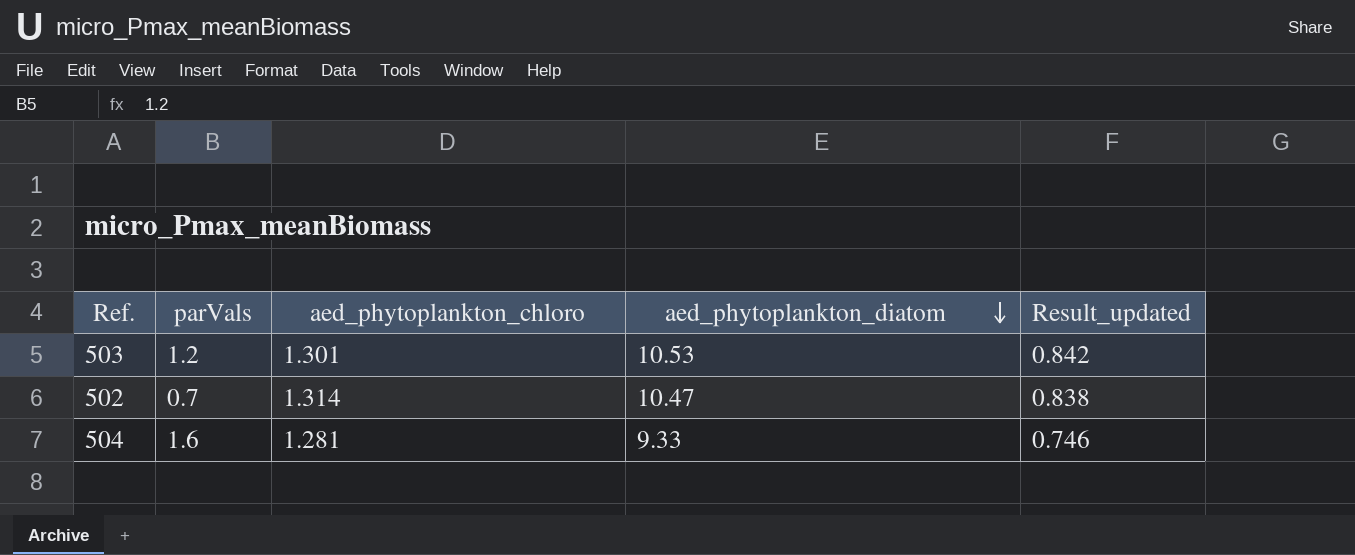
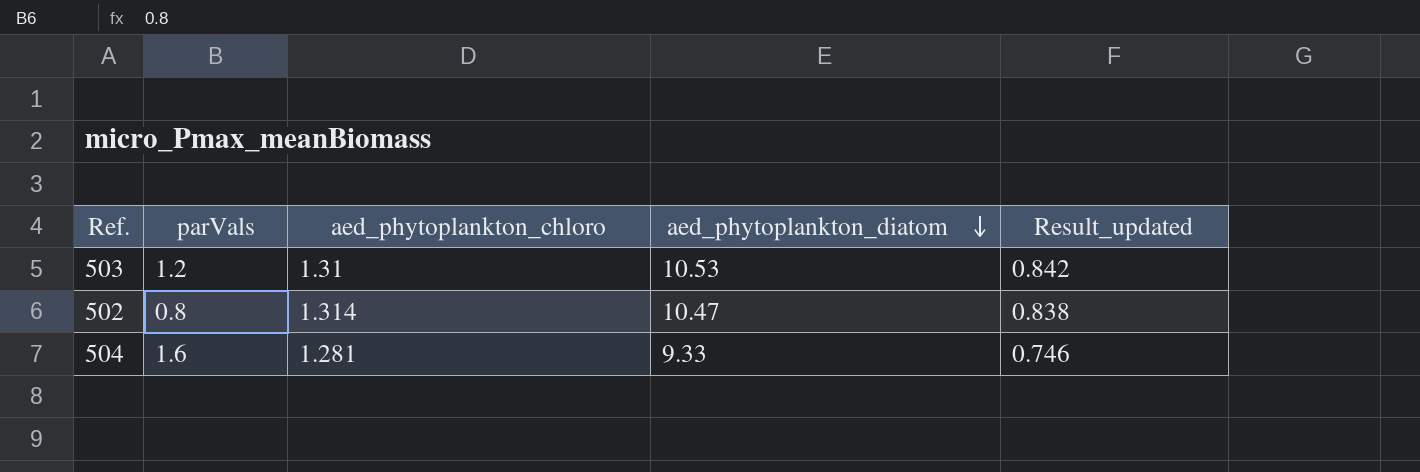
503 | aed_phytoplankton_chloro: 1.301 -> 1.31
502 | parVals: 0.7 -> 0.8

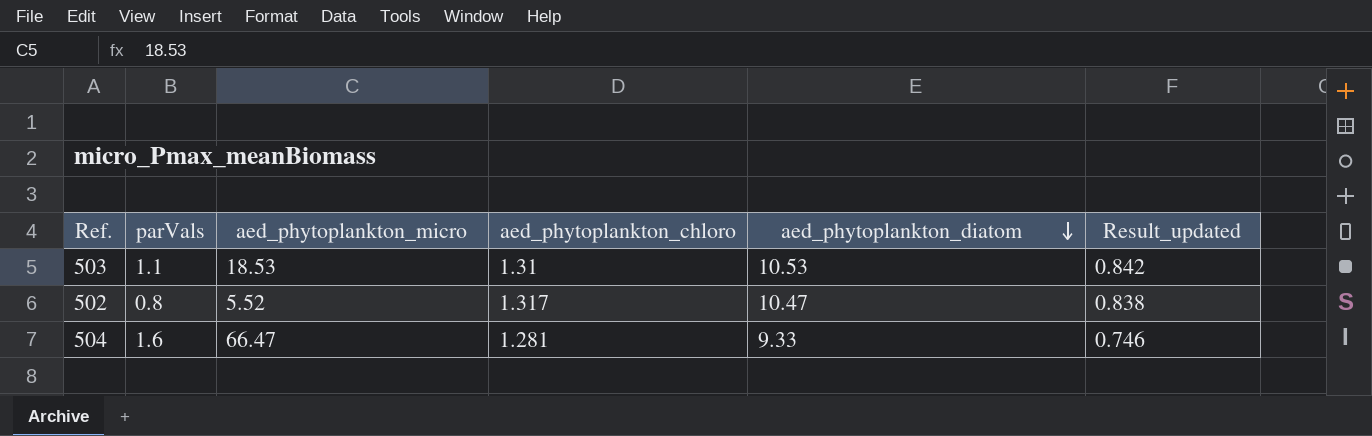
column aed_phytoplankton_micro | position: none -> 3
503 | parVals: 1.2 -> 1.1
502 | aed_phytoplankton_chloro: 1.314 -> 1.317

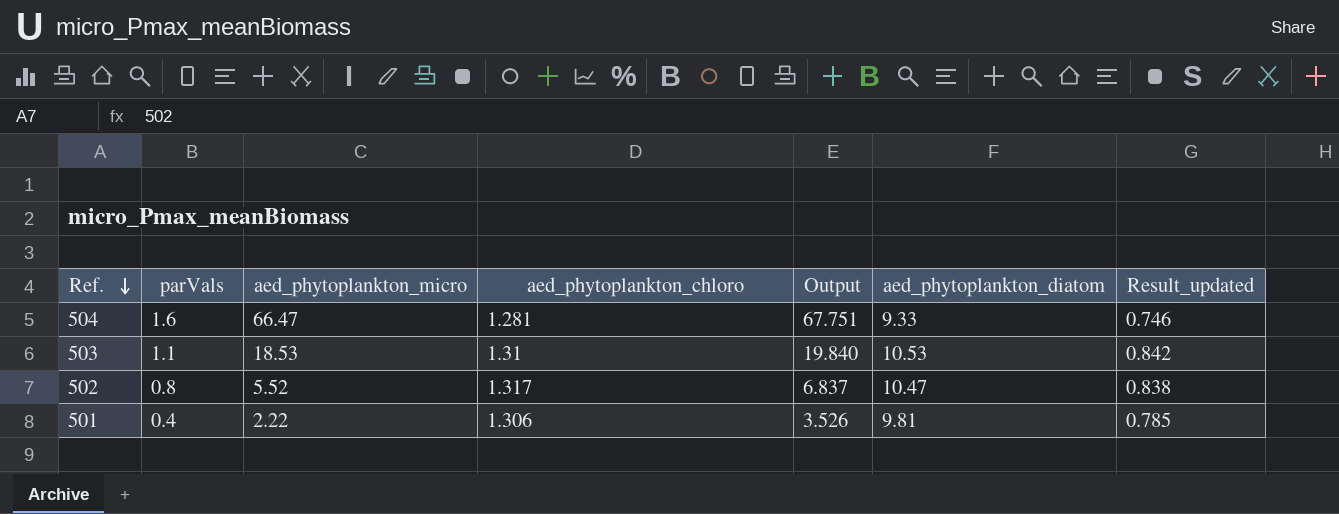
row order: aed_phytoplankton_diatom descending -> Ref. descending
column Output | formula: none -> [aed_phytoplankton_micro] + [aed_phytoplankton_chloro]
row 501: none -> 0.4 | 2.22 | 1.306 | 3.526 | 9.81 | 0.785

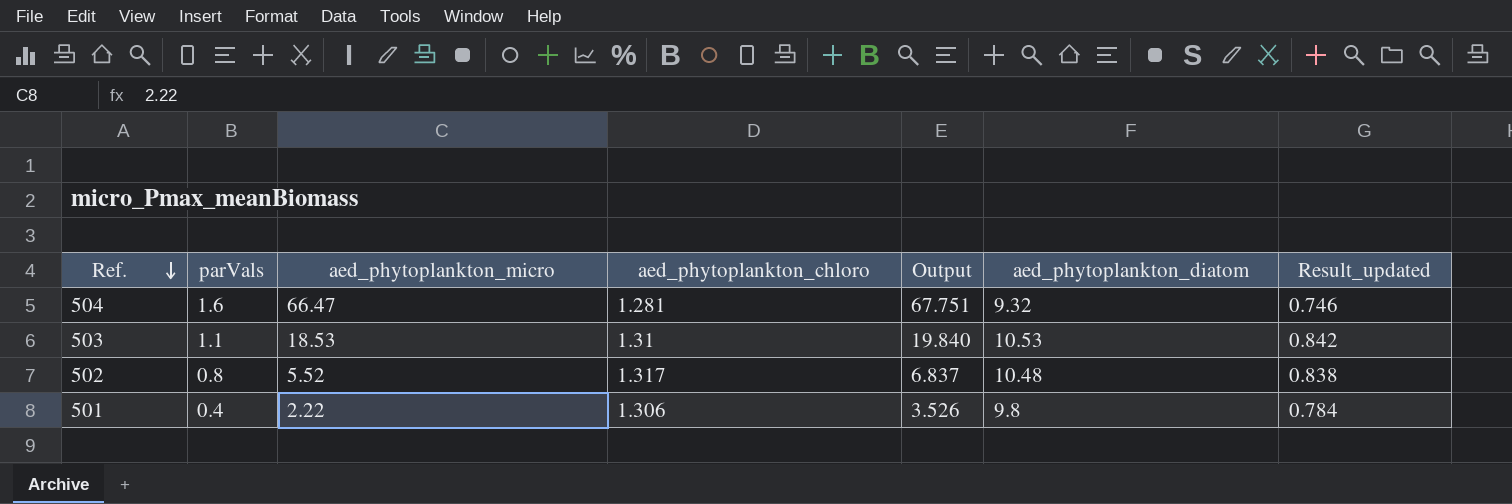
504 | aed_phytoplankton_diatom: 9.33 -> 9.32
502 | aed_phytoplankton_diatom: 10.47 -> 10.48
501 | aed_phytoplankton_diatom: 9.81 -> 9.8
501 | Result_updated: 0.785 -> 0.784

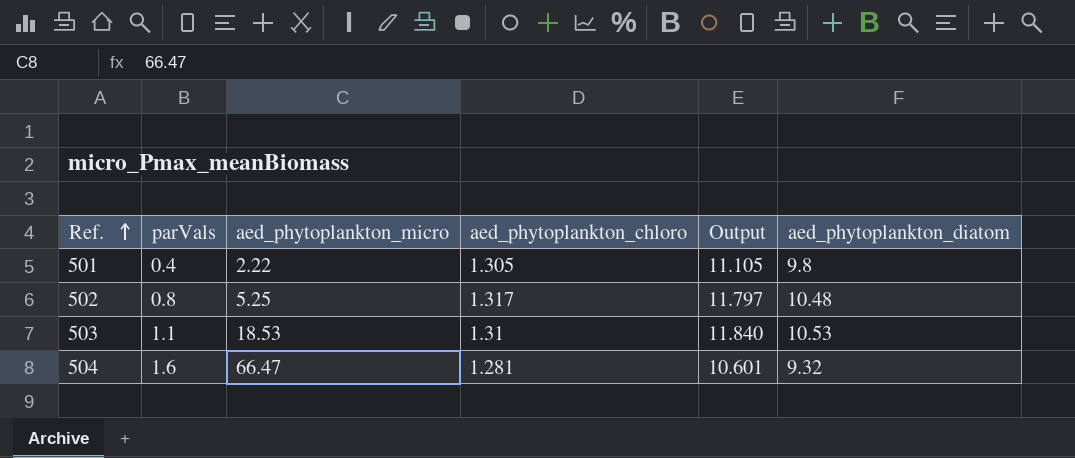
row order: Ref. descending -> Ref. ascending
column Result_updated | formula: [aed_phytoplankton_diatom] * 0.08 -> none
column Output | formula: [aed_phytoplankton_micro] + [aed_phytoplankton_chloro] -> [aed_phytoplankton_chloro] + [aed_phytoplankton_diatom]
501 | aed_phytoplankton_chloro: 1.306 -> 1.305
502 | aed_phytoplankton_micro: 5.52 -> 5.25

